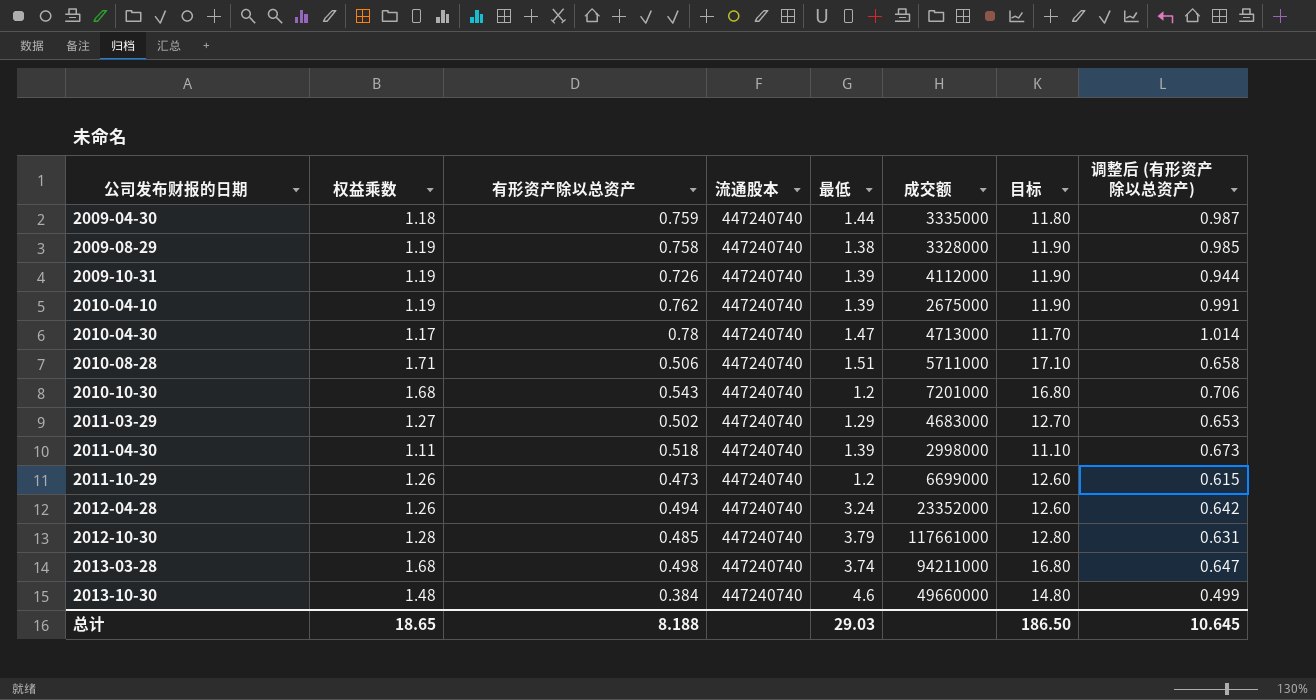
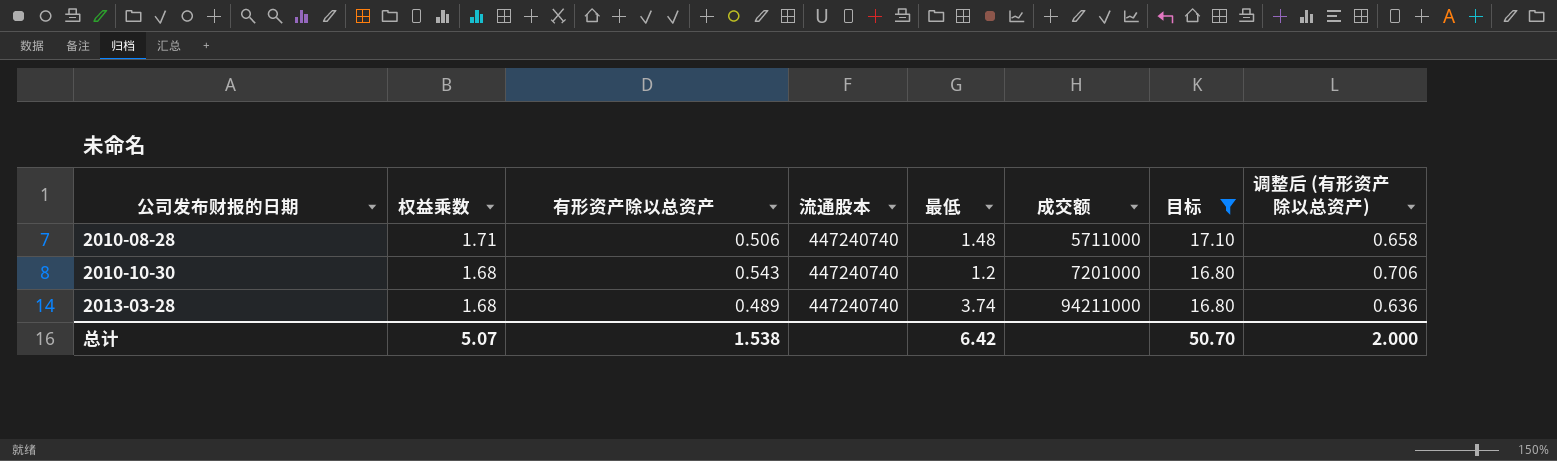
filter: none -> 目标 >= 16.80
2010-08-28 | 最低: 1.51 -> 1.48
2013-03-28 | 有形资产除以总资产: 0.498 -> 0.489
2013-03-28 | 调整后 (有形资产除以总资产): 0.647 -> 0.636
总计 | 权益乘数: 18.65 -> 5.07
总计 | 有形资产除以总资产: 8.188 -> 1.538
总计 | 最低: 29.03 -> 6.42
总计 | 目标: 186.50 -> 50.70
总计 | 调整后 (有形资产除以总资产): 10.645 -> 2.000

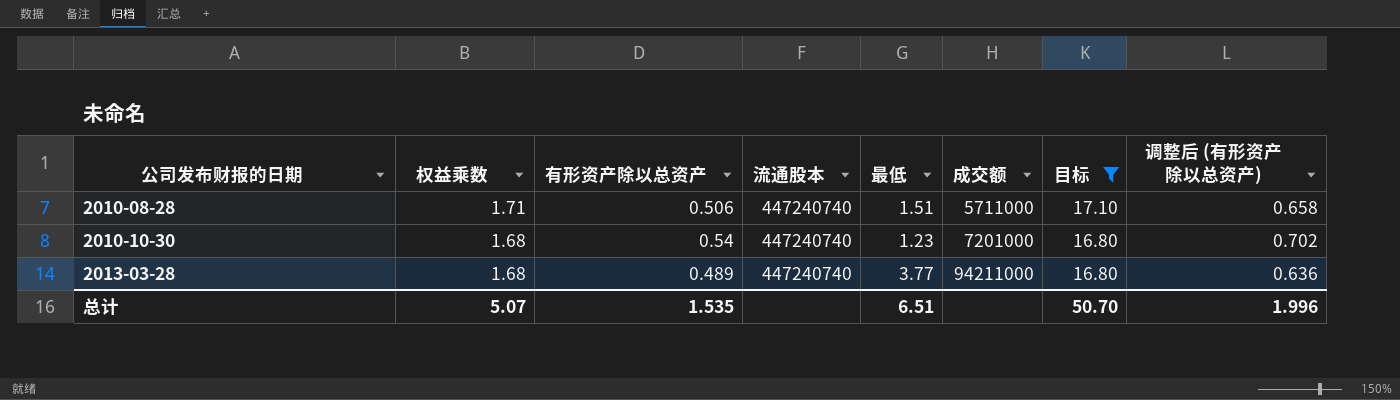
2010-08-28 | 最低: 1.48 -> 1.51
2010-10-30 | 有形资产除以总资产: 0.543 -> 0.54
2010-10-30 | 最低: 1.2 -> 1.23
2010-10-30 | 调整后 (有形资产除以总资产): 0.706 -> 0.702
2013-03-28 | 最低: 3.74 -> 3.77
总计 | 有形资产除以总资产: 1.538 -> 1.535
总计 | 最低: 6.42 -> 6.51
总计 | 调整后 (有形资产除以总资产): 2.000 -> 1.996

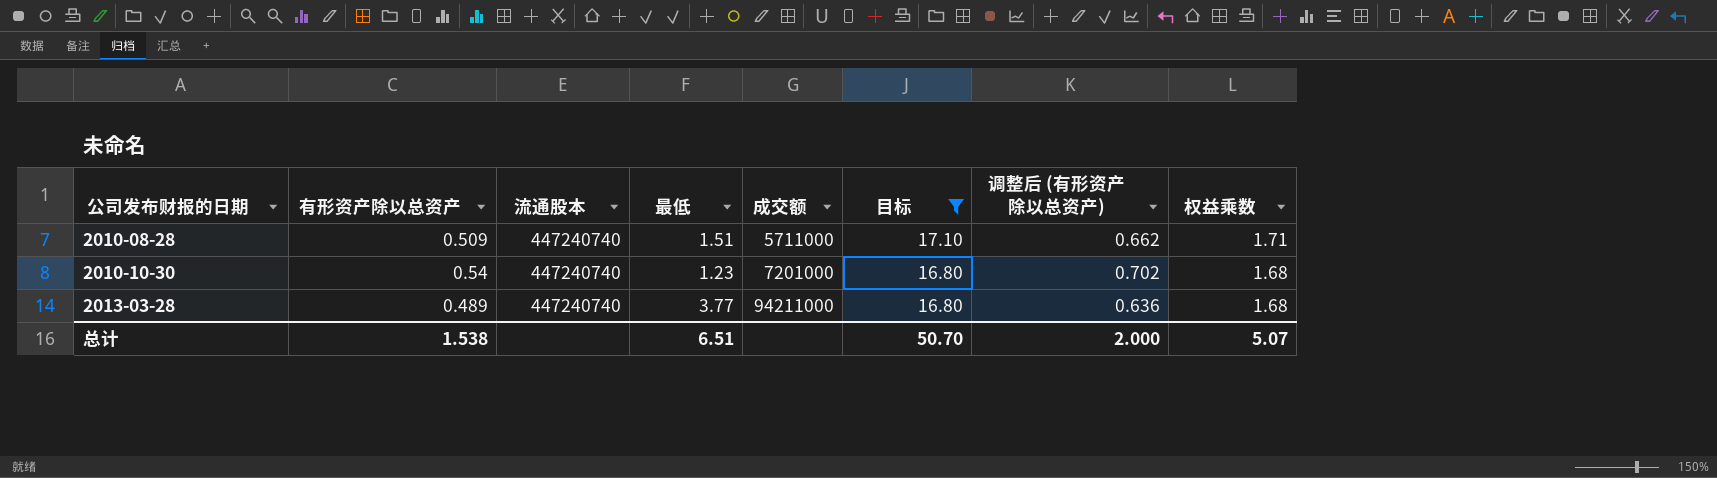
column 权益乘数 | position: 2 -> 8
2010-08-28 | 有形资产除以总资产: 0.506 -> 0.509
2010-08-28 | 调整后 (有形资产除以总资产): 0.658 -> 0.662
总计 | 有形资产除以总资产: 1.535 -> 1.538
总计 | 调整后 (有形资产除以总资产): 1.996 -> 2.000

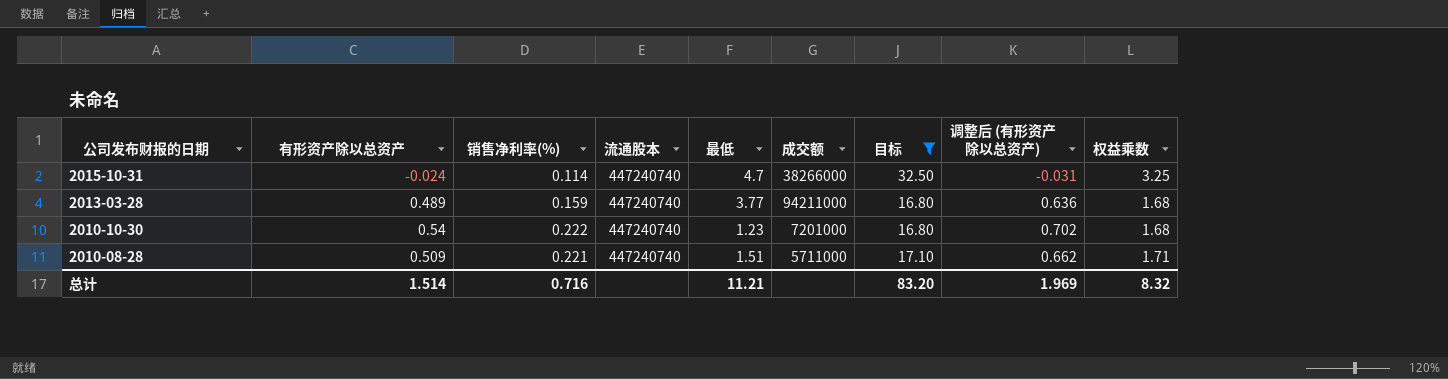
row order: 公司发布财报的日期 ascending -> 公司发布财报的日期 descending
column 销售净利率(%) | position: none -> 3
row 2015-10-31: none -> -0.024 | 0.114 | 447240740 | 4.7 | 38266000 | 32.50 | -0.031 | 3.25
总计 | 有形资产除以总资产: 1.538 -> 1.514
总计 | 最低: 6.51 -> 11.21
总计 | 目标: 50.70 -> 83.20
总计 | 调整后 (有形资产除以总资产): 2.000 -> 1.969
总计 | 权益乘数: 5.07 -> 8.32

